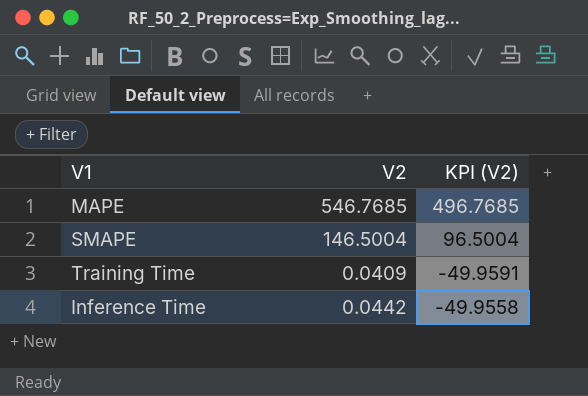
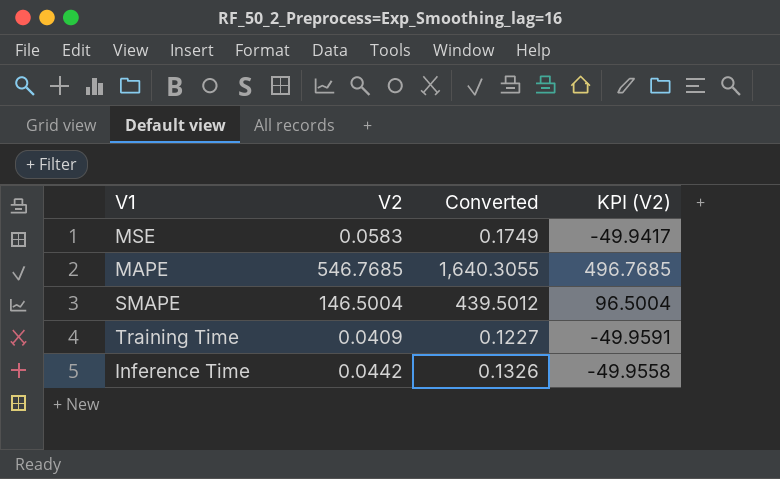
column Converted | formula: none -> [V2] * 3
row MSE: none -> 0.0583 | 0.1749 | -49.9417

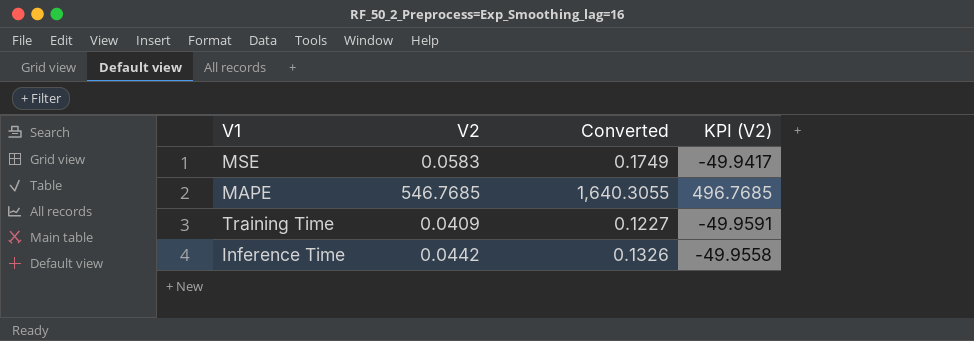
row SMAPE: 146.5004 | 439.5012 | 96.5004 -> none

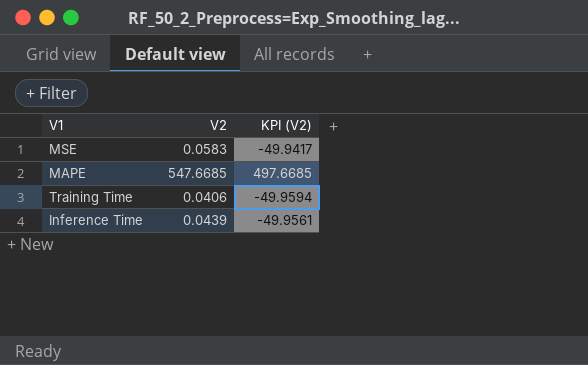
column Converted | formula: [V2] * 3 -> none
MAPE | V2: 546.7685 -> 547.6685
MAPE | KPI (V2): 496.7685 -> 497.6685
Training Time | V2: 0.0409 -> 0.0406
Training Time | KPI (V2): -49.9591 -> -49.9594
Inference Time | V2: 0.0442 -> 0.0439
Inference Time | KPI (V2): -49.9558 -> -49.9561

